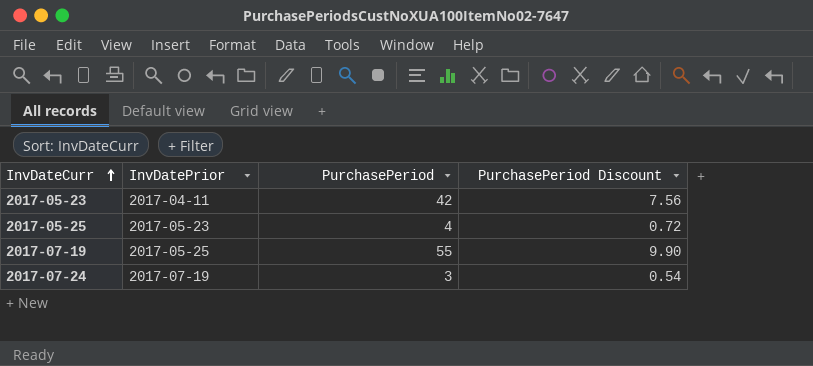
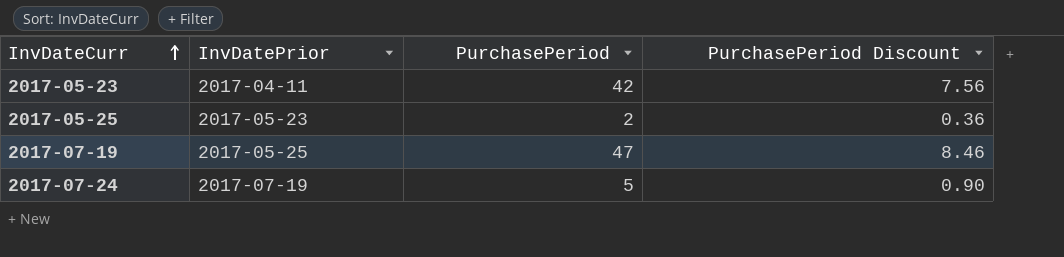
2017-05-25 | PurchasePeriod: 4 -> 2
2017-05-25 | PurchasePeriod Discount: 0.72 -> 0.36
2017-07-19 | PurchasePeriod: 55 -> 47
2017-07-19 | PurchasePeriod Discount: 9.90 -> 8.46
2017-07-24 | PurchasePeriod: 3 -> 5
2017-07-24 | PurchasePeriod Discount: 0.54 -> 0.90

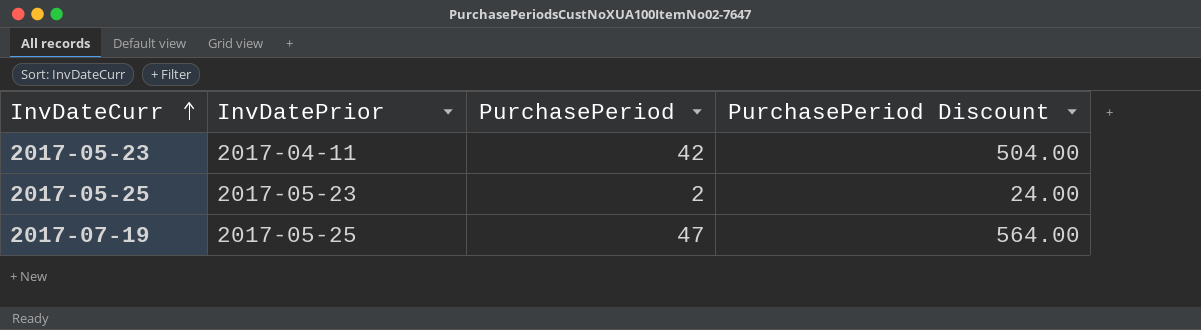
column PurchasePeriod Discount | formula: [PurchasePeriod] * 0.18 -> [PurchasePeriod] * 12
row 2017-07-24: 2017-07-19 | 5 | 0.90 -> none

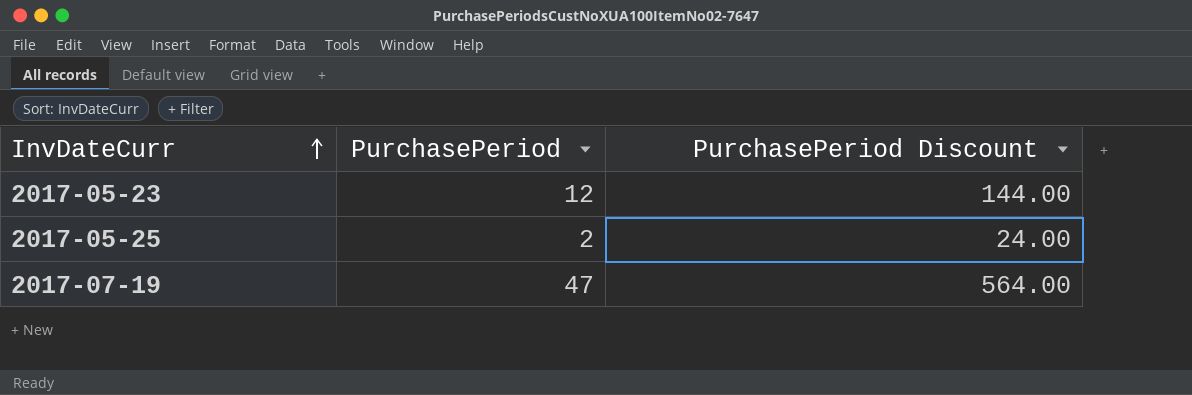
column InvDatePrior | position: 2 -> none
2017-05-23 | PurchasePeriod: 42 -> 12
2017-05-23 | PurchasePeriod Discount: 504.00 -> 144.00

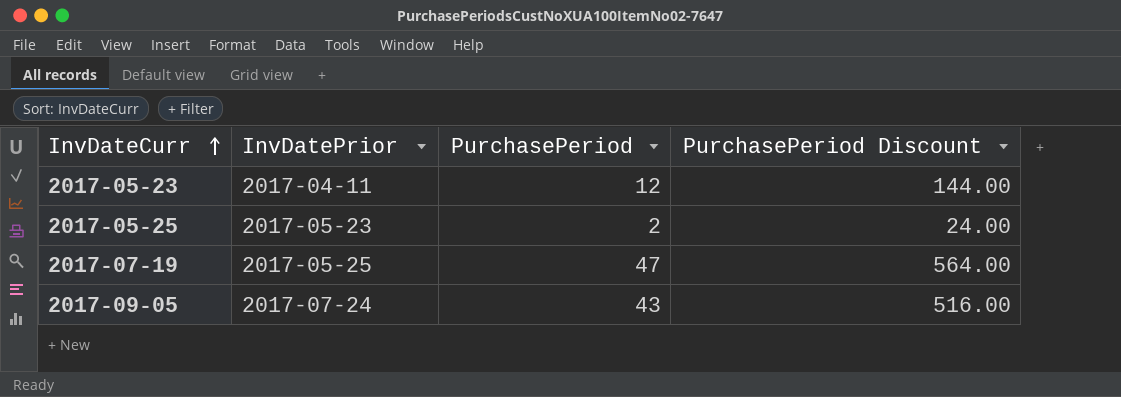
column InvDatePrior | position: none -> 2
row 2017-09-05: none -> 2017-07-24 | 43 | 516.00

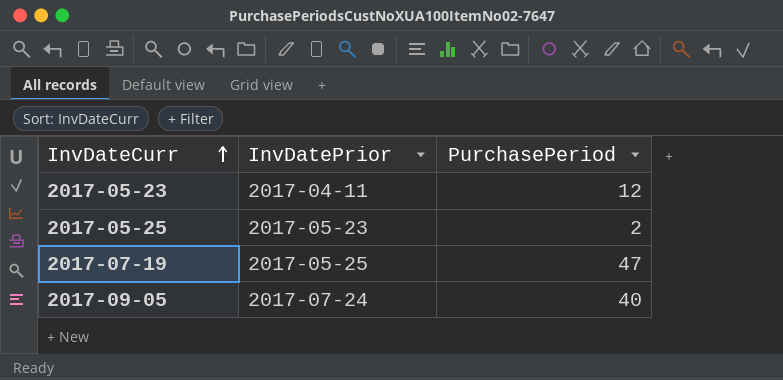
column PurchasePeriod Discount | formula: [PurchasePeriod] * 12 -> none
2017-09-05 | PurchasePeriod: 43 -> 40

